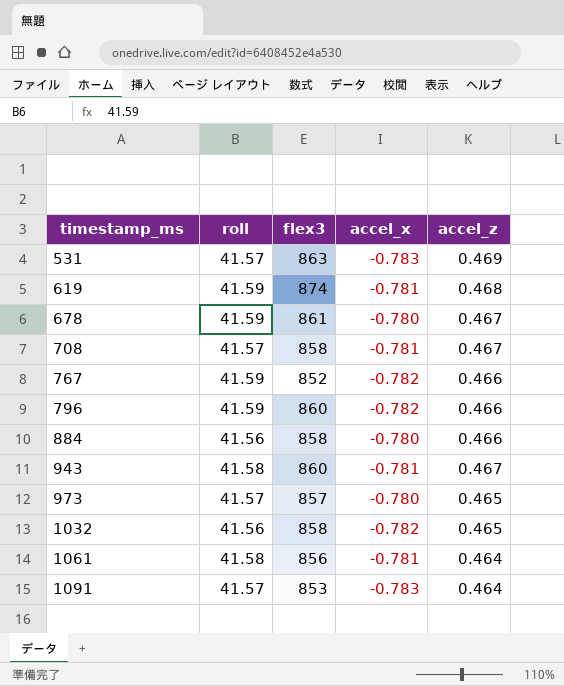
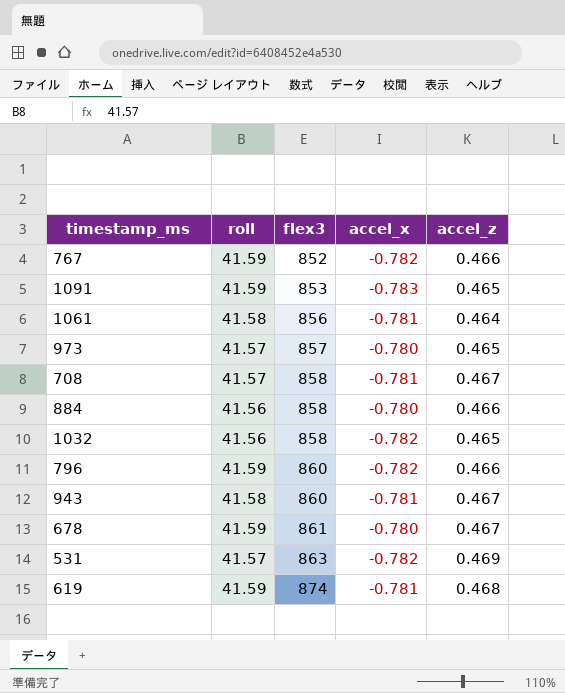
row order: timestamp_ms ascending -> flex3 ascending
1091 | roll: 41.57 -> 41.59
1091 | accel_z: 0.464 -> 0.465
531 | accel_x: -0.783 -> -0.782

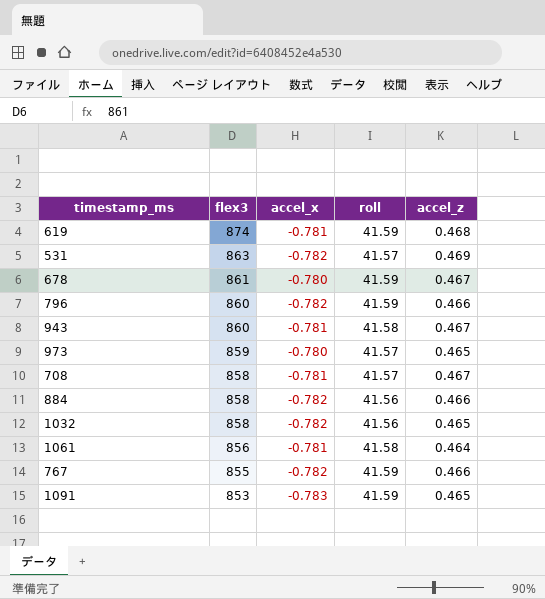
row order: flex3 ascending -> flex3 descending
column roll | position: 2 -> 4
973 | flex3: 857 -> 859
884 | accel_x: -0.780 -> -0.782
767 | flex3: 852 -> 855

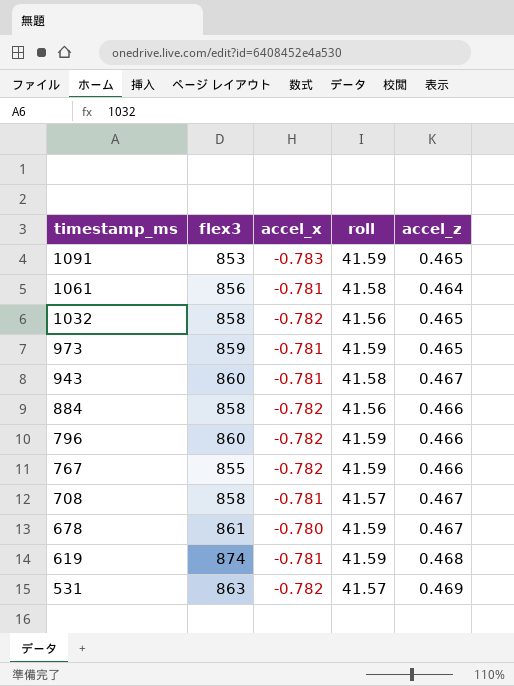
row order: flex3 descending -> timestamp_ms descending
973 | accel_x: -0.780 -> -0.781
973 | roll: 41.57 -> 41.59

